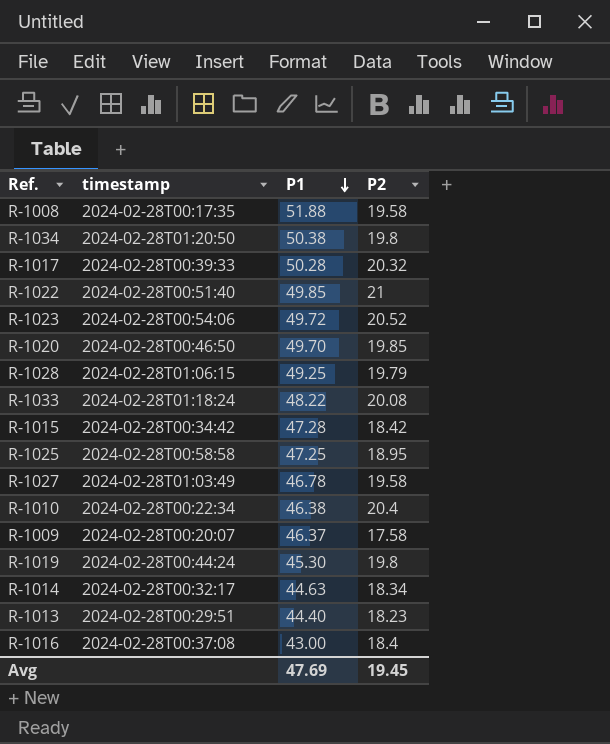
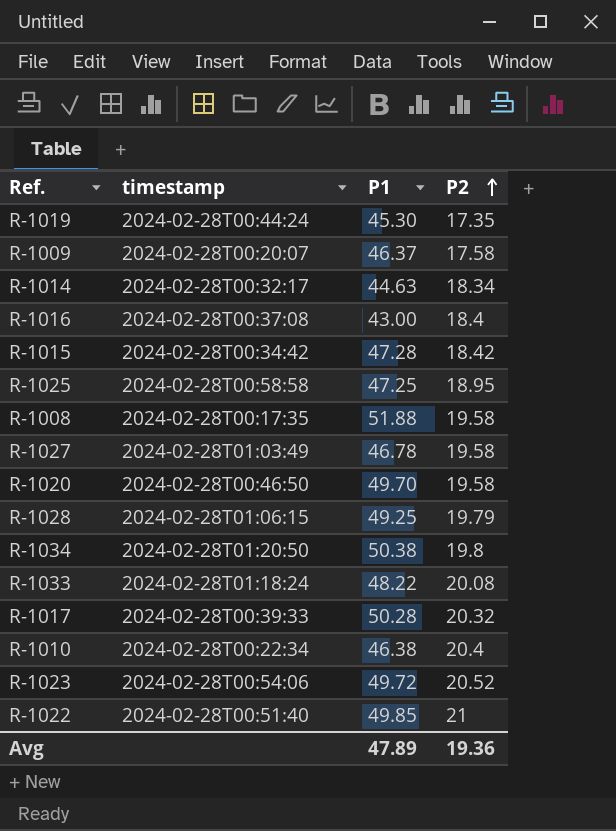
row order: P1 descending -> P2 ascending
row R-1013: 2024-02-28T00:29:51 | 44.40 | 18.23 -> none
R-1019 | P2: 19.8 -> 17.35
R-1020 | P2: 19.85 -> 19.58
Avg | P1: 47.69 -> 47.89
Avg | P2: 19.45 -> 19.36

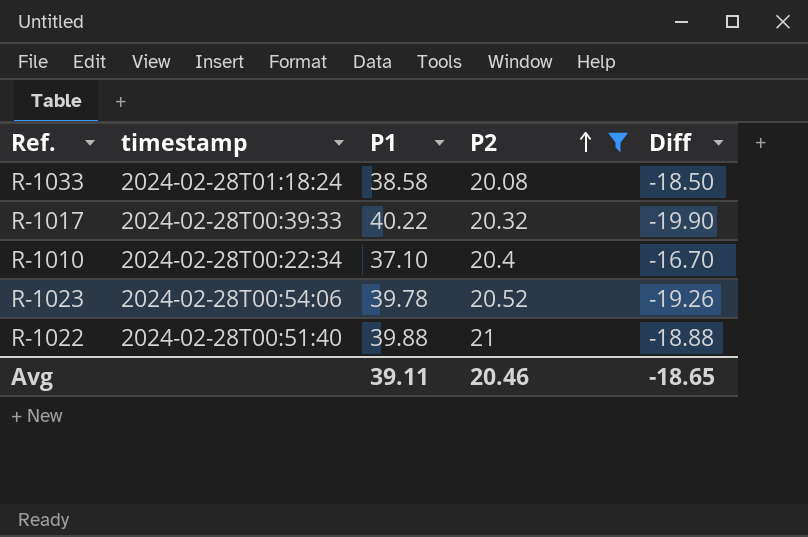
filter: none -> P2 >= 20.08
column Diff | formula: none -> [P2] - [P1]
R-1033 | P1: 48.22 -> 38.58
R-1017 | P1: 50.28 -> 40.22
R-1010 | P1: 46.38 -> 37.10
R-1023 | P1: 49.72 -> 39.78
R-1022 | P1: 49.85 -> 39.88
Avg | P1: 47.89 -> 39.11
Avg | P2: 19.36 -> 20.46

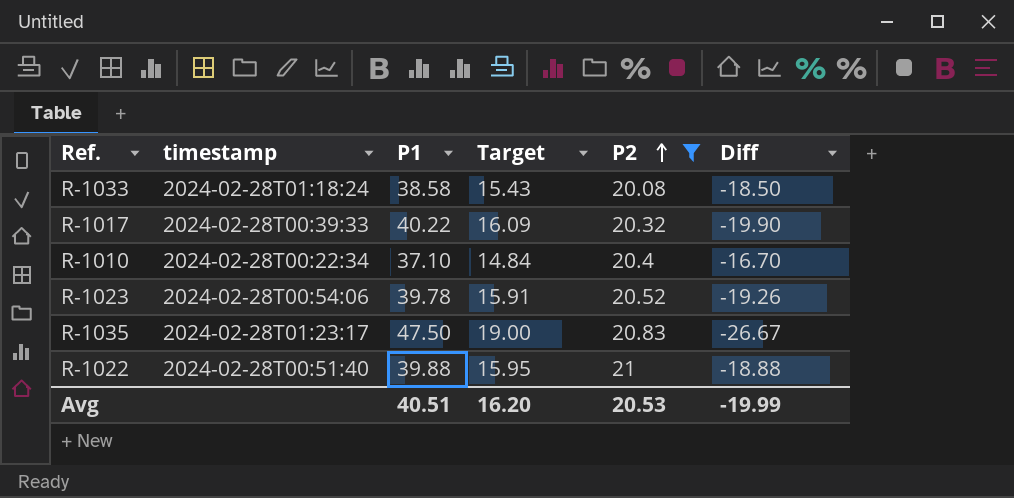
column Target | formula: none -> [P1] * 0.4
row R-1035: none -> 2024-02-28T01:23:17 | 47.50 | 19.00 | 20.83 | -26.67
Avg | P1: 39.11 -> 40.51
Avg | P2: 20.46 -> 20.53
Avg | Diff: -18.65 -> -19.99

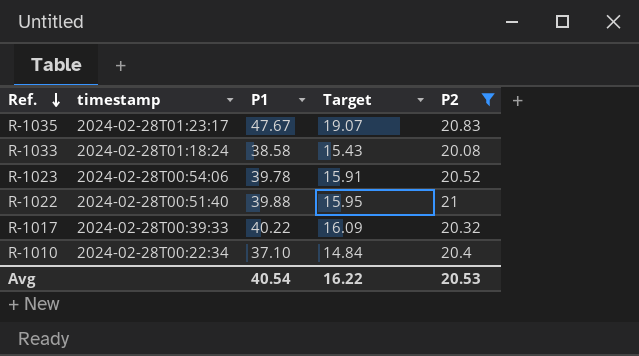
row order: P2 ascending -> Ref. descending
column Diff | formula: [P2] - [P1] -> none
R-1035 | P1: 47.50 -> 47.67
R-1035 | Target: 19.00 -> 19.07
Avg | P1: 40.51 -> 40.54
Avg | Target: 16.20 -> 16.22

